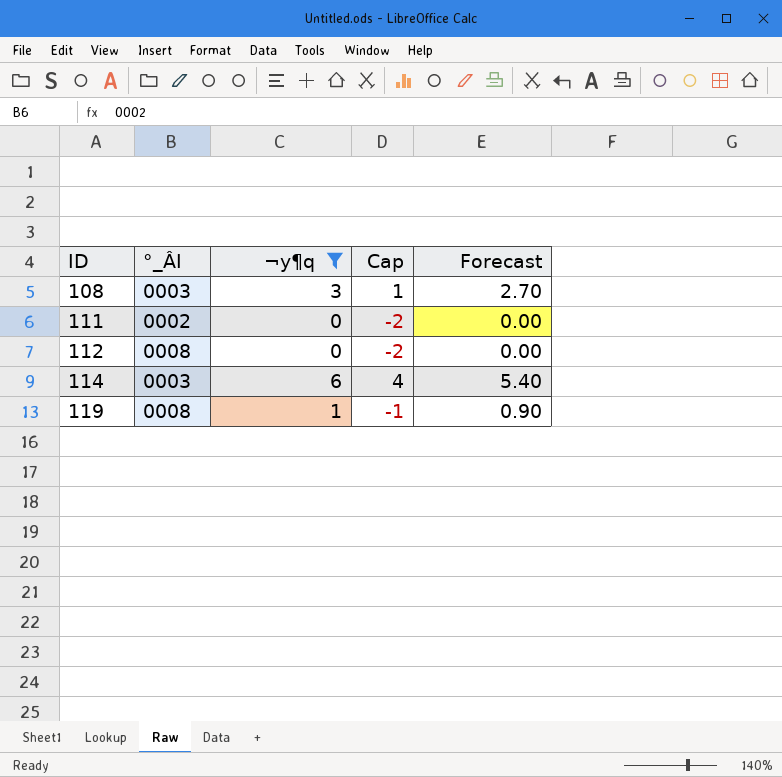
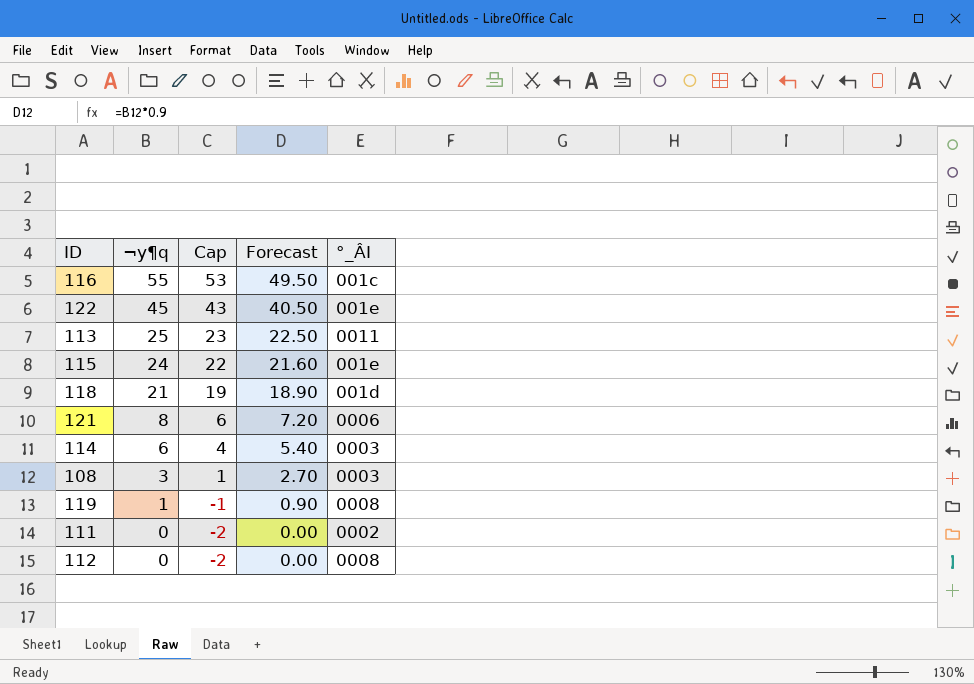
filter: ¬y¶q <= 6 -> none
row order: ID ascending -> ¬y¶q descending
column °_ÂI | position: 2 -> 5

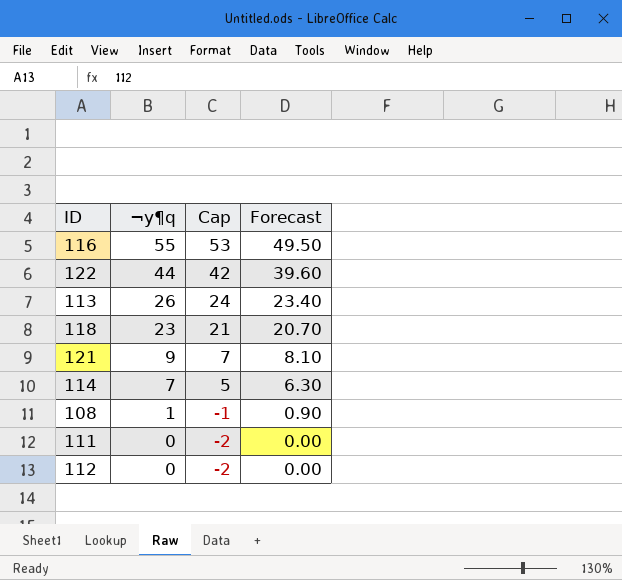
column °_ÂI | position: 5 -> none
row 115: 24 | 22 | 21.60 | 001e -> none
row 119: 1 | -1 | 0.90 | 0008 -> none
122 | ¬y¶q: 45 -> 44
122 | Cap: 43 -> 42
122 | Forecast: 40.50 -> 39.60
113 | ¬y¶q: 25 -> 26
113 | Cap: 23 -> 24
113 | Forecast: 22.50 -> 23.40
118 | ¬y¶q: 21 -> 23
118 | Cap: 19 -> 21
118 | Forecast: 18.90 -> 20.70
121 | ¬y¶q: 8 -> 9
121 | Cap: 6 -> 7
121 | Forecast: 7.20 -> 8.10
114 | ¬y¶q: 6 -> 7
114 | Cap: 4 -> 5
114 | Forecast: 5.40 -> 6.30
108 | ¬y¶q: 3 -> 1
108 | Cap: 1 -> -1
108 | Forecast: 2.70 -> 0.90

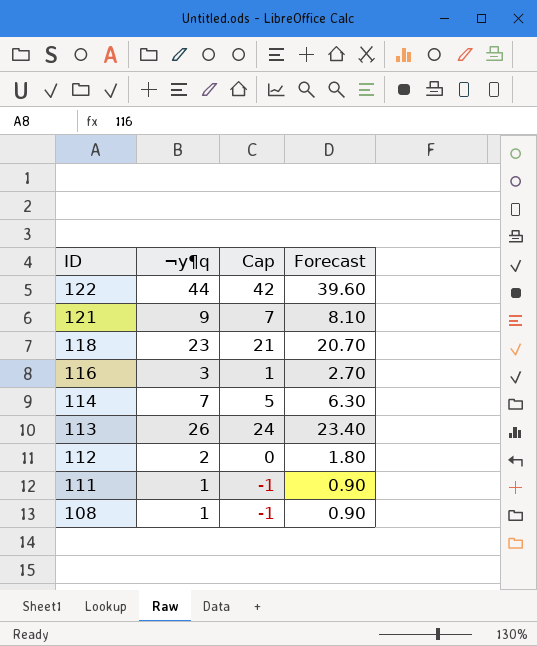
row order: ¬y¶q descending -> ID descending
116 | ¬y¶q: 55 -> 3
116 | Cap: 53 -> 1
116 | Forecast: 49.50 -> 2.70
112 | ¬y¶q: 0 -> 2
112 | Cap: -2 -> 0
112 | Forecast: 0.00 -> 1.80
111 | ¬y¶q: 0 -> 1
111 | Cap: -2 -> -1
111 | Forecast: 0.00 -> 0.90

